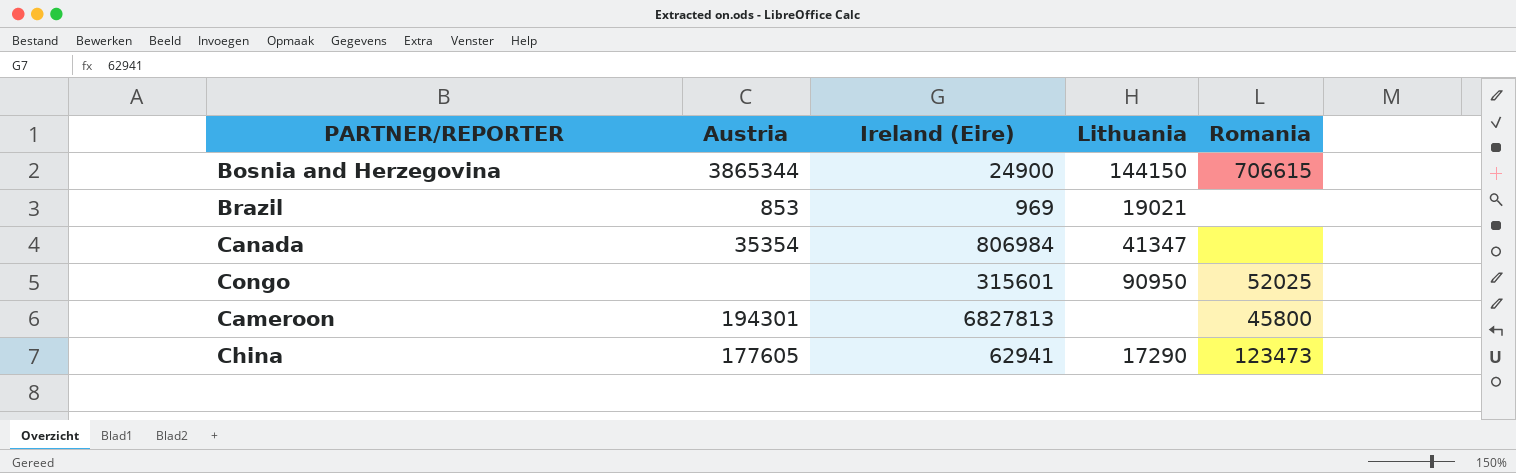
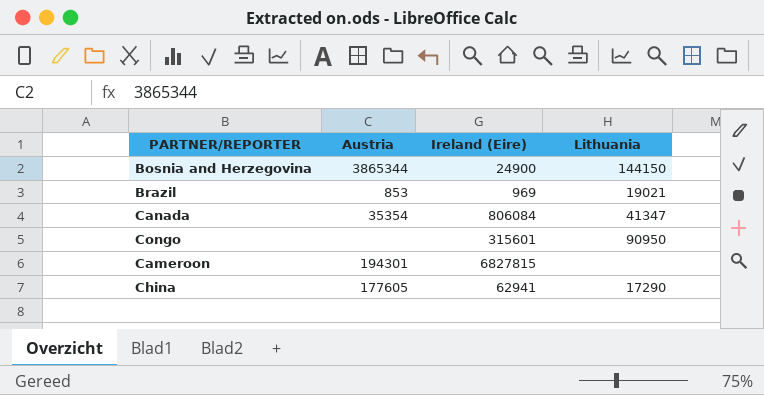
column Romania | position: 5 -> none
Canada | Ireland (Eire): 806984 -> 806084
Cameroon | Ireland (Eire): 6827813 -> 6827815

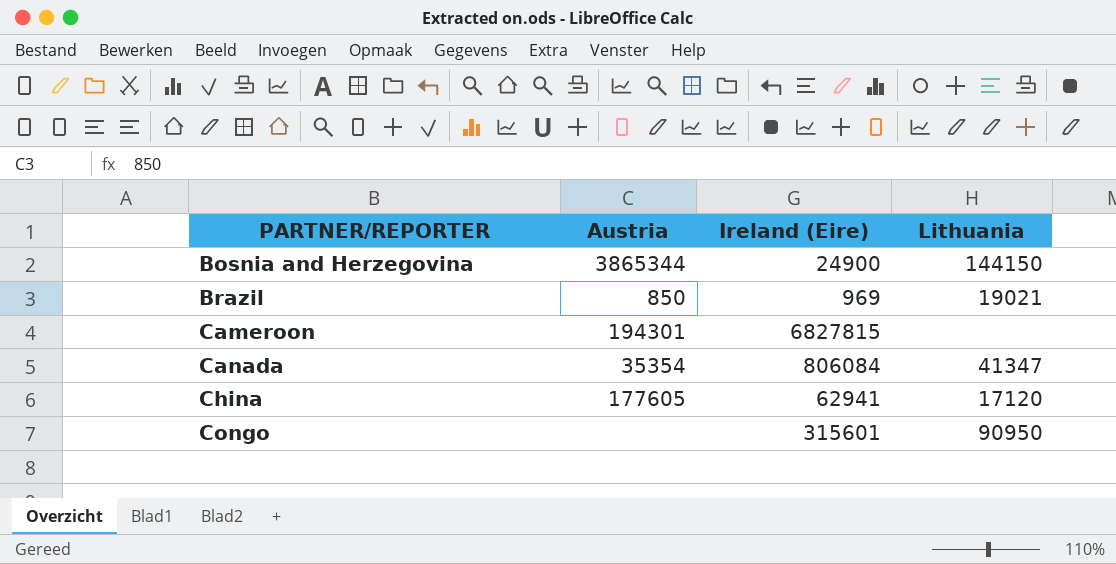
row order: none -> PARTNER/REPORTER ascending
Brazil | Austria: 853 -> 850
China | Lithuania: 17290 -> 17120

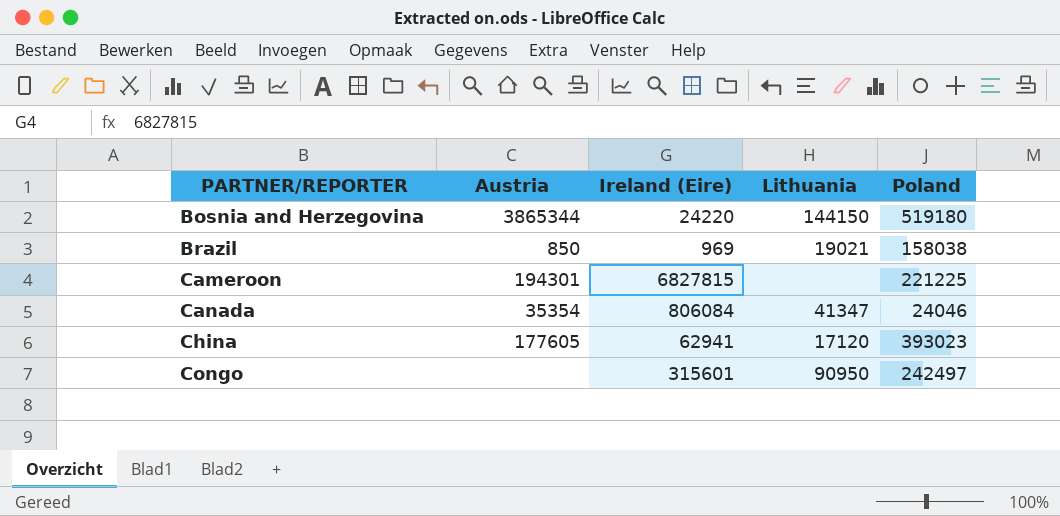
column Poland | position: none -> 5
Bosnia and Herzegovina | Ireland (Eire): 24900 -> 24220

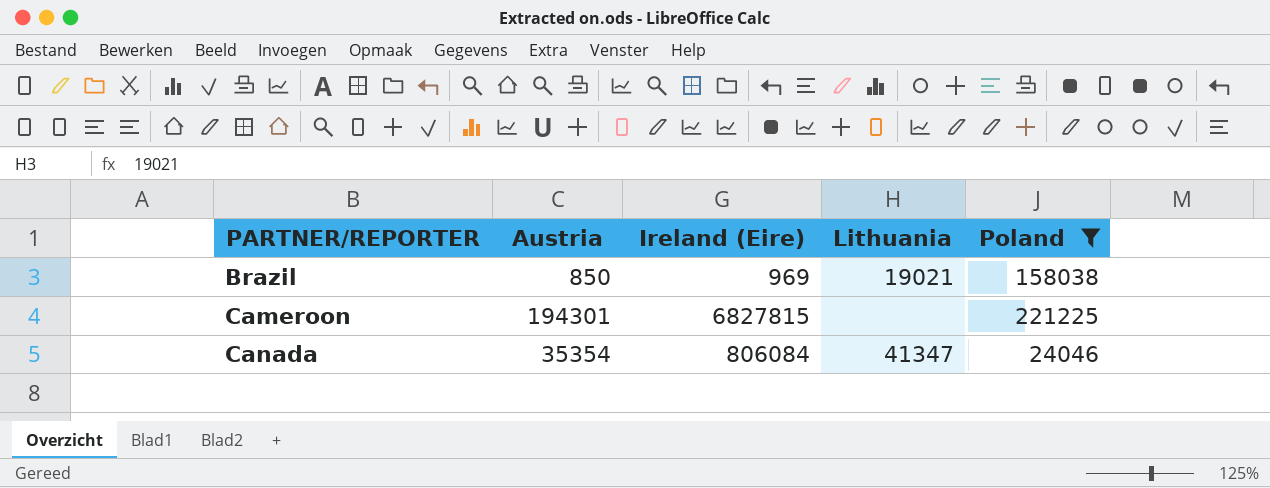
filter: none -> Poland <= 221225

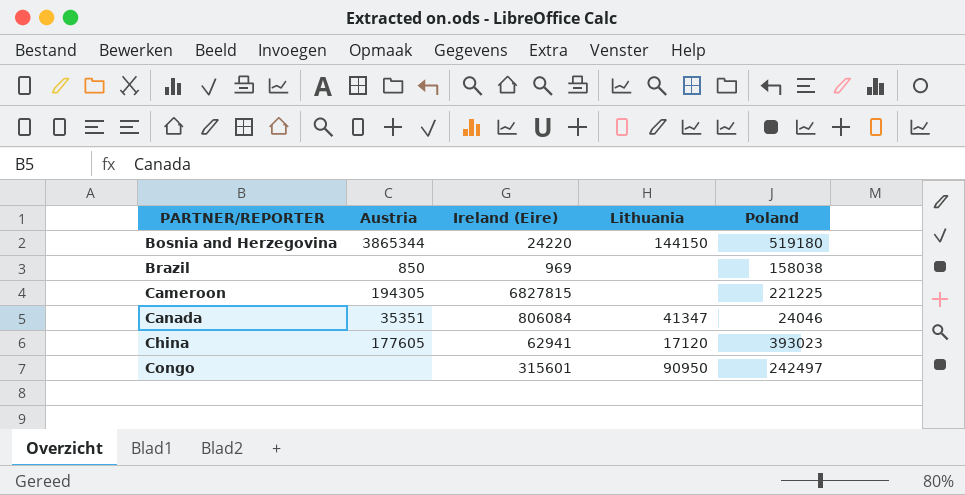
filter: Poland <= 221225 -> none
Brazil | Lithuania: 19021 -> none
Cameroon | Austria: 194301 -> 194305
Canada | Austria: 35354 -> 35351

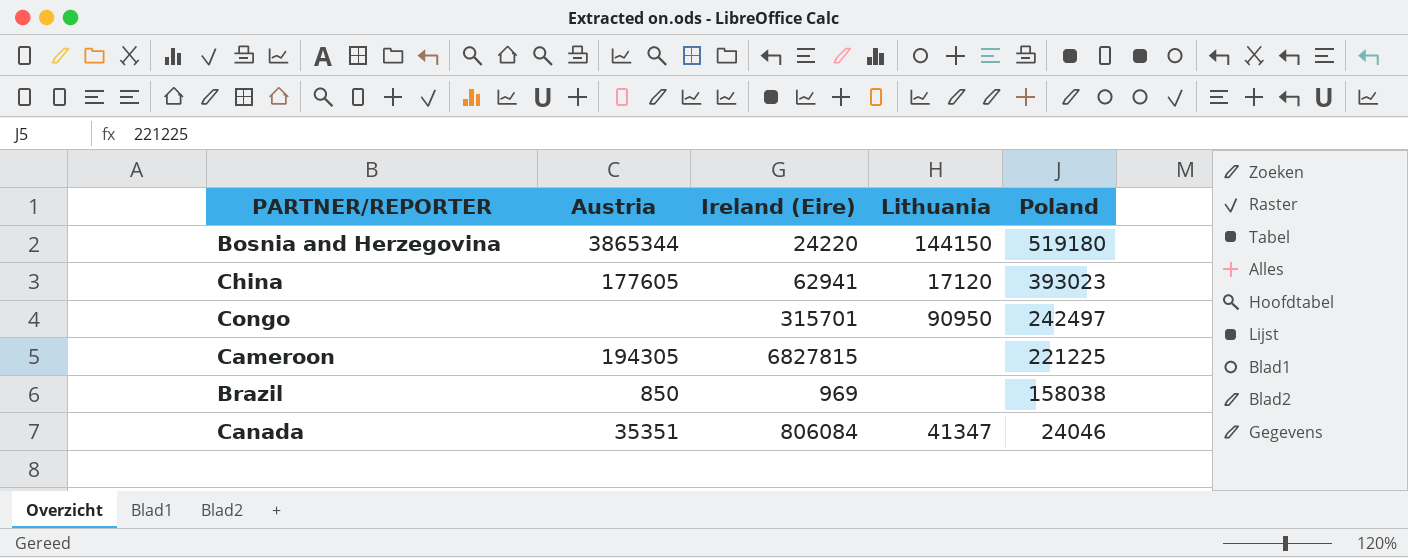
row order: PARTNER/REPORTER ascending -> Poland descending
Congo | Ireland (Eire): 315601 -> 315701

